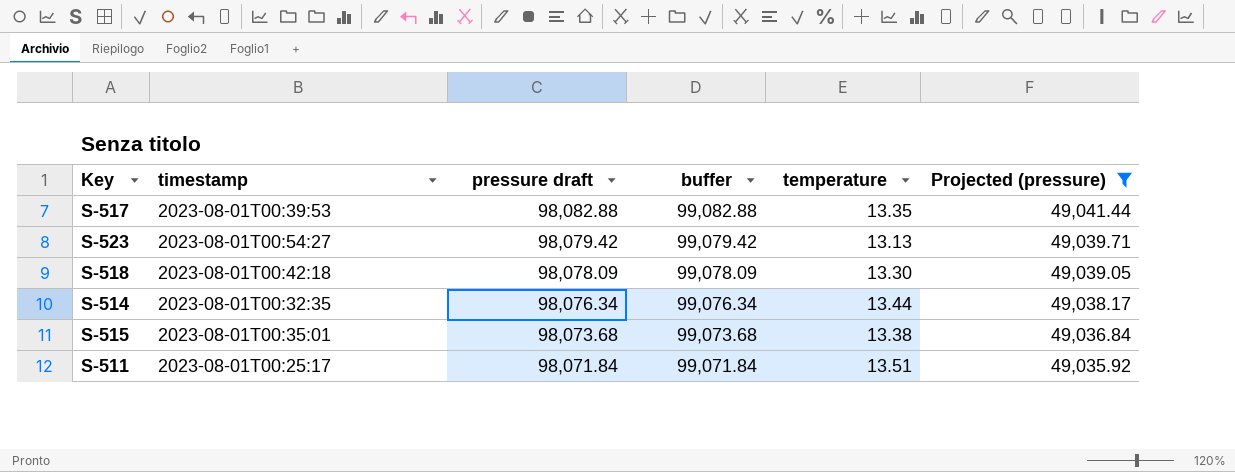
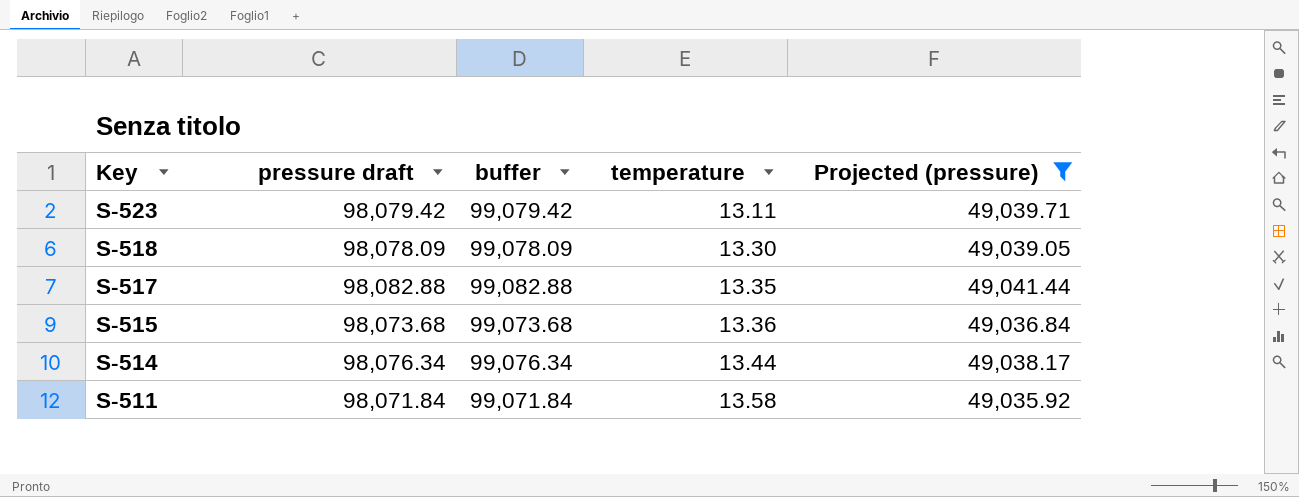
row order: pressure draft descending -> Key descending
column timestamp | position: 2 -> none
S-523 | temperature: 13.13 -> 13.11
S-515 | temperature: 13.38 -> 13.36
S-511 | temperature: 13.51 -> 13.58

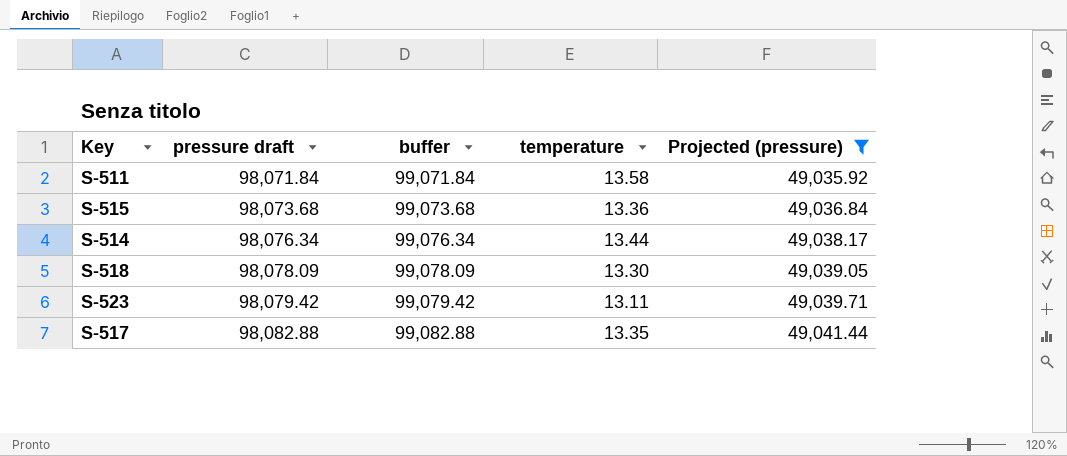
row order: Key descending -> pressure draft ascending

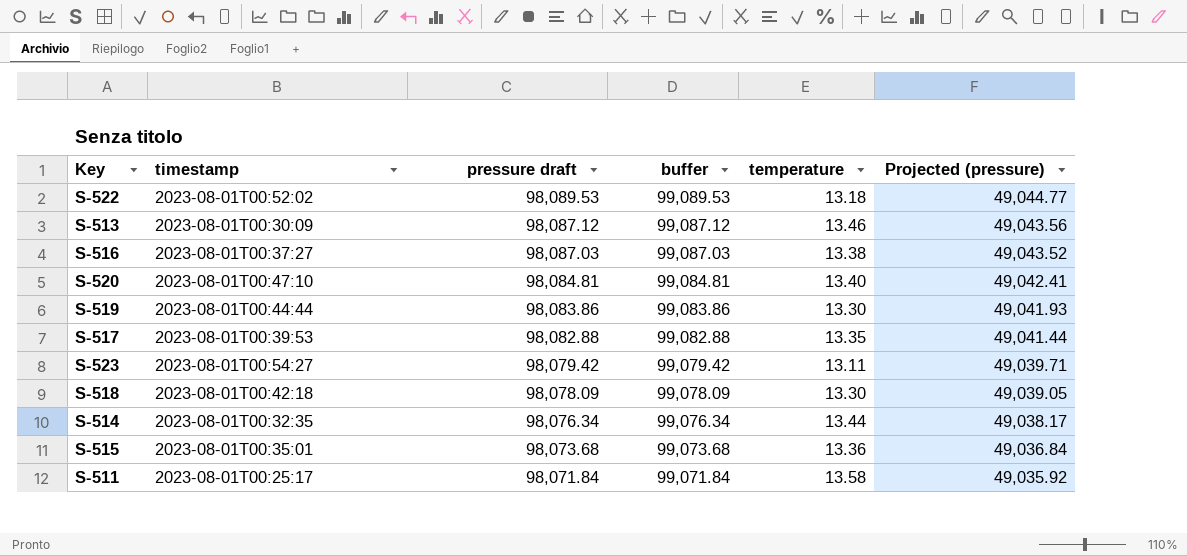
filter: Projected (pressure) <= 49,041.44 -> none
row order: pressure draft ascending -> pressure draft descending
column timestamp | position: none -> 2

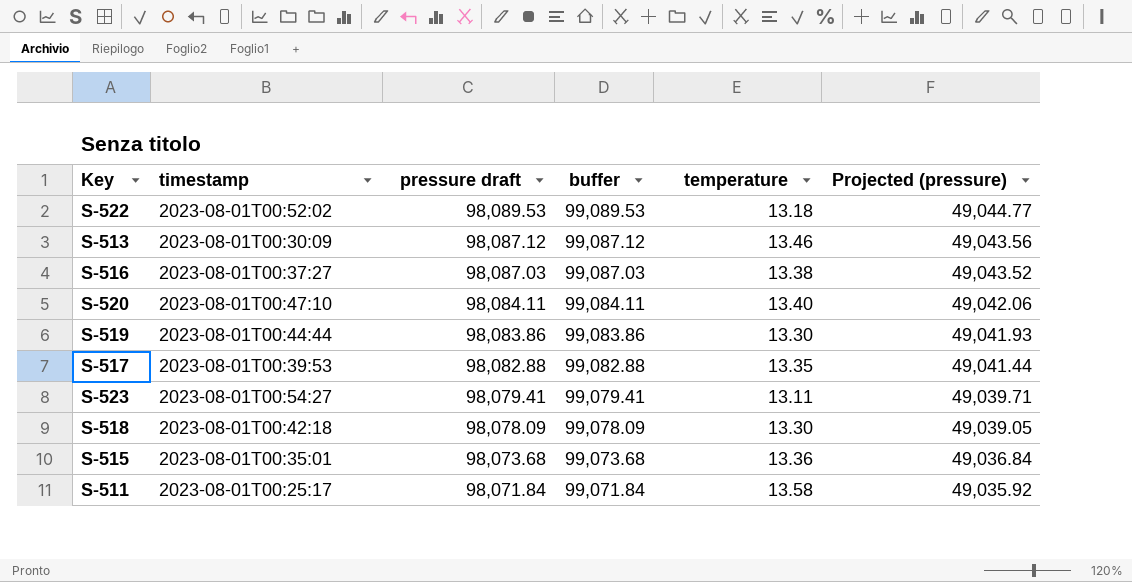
row S-514: 2023-08-01T00:32:35 | 98,076.34 | 99,076.34 | 13.44 | 49,038.17 -> none
S-520 | pressure draft: 98,084.81 -> 98,084.11
S-520 | buffer: 99,084.81 -> 99,084.11
S-520 | Projected (pressure): 49,042.41 -> 49,042.06
S-523 | pressure draft: 98,079.42 -> 98,079.41
S-523 | buffer: 99,079.42 -> 99,079.41

